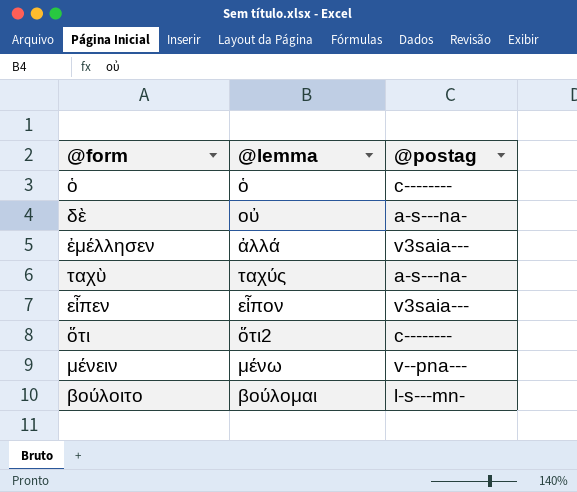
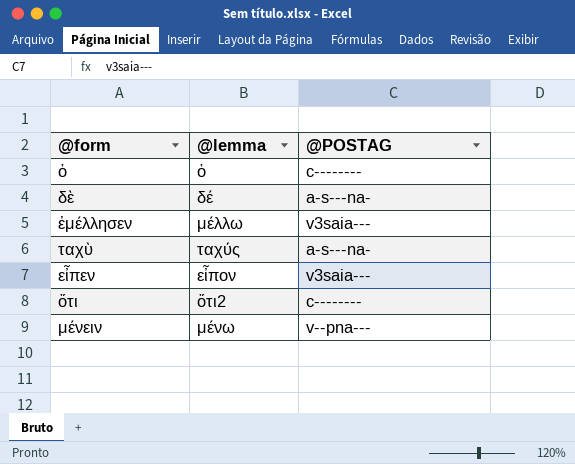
column name: @postag -> @POSTAG
row βούλοιτο: βούλομαι | l-s---mn- -> none
δὲ | @lemma: οὐ -> δέ
ἐμέλλησεν | @lemma: ἀλλά -> μέλλω

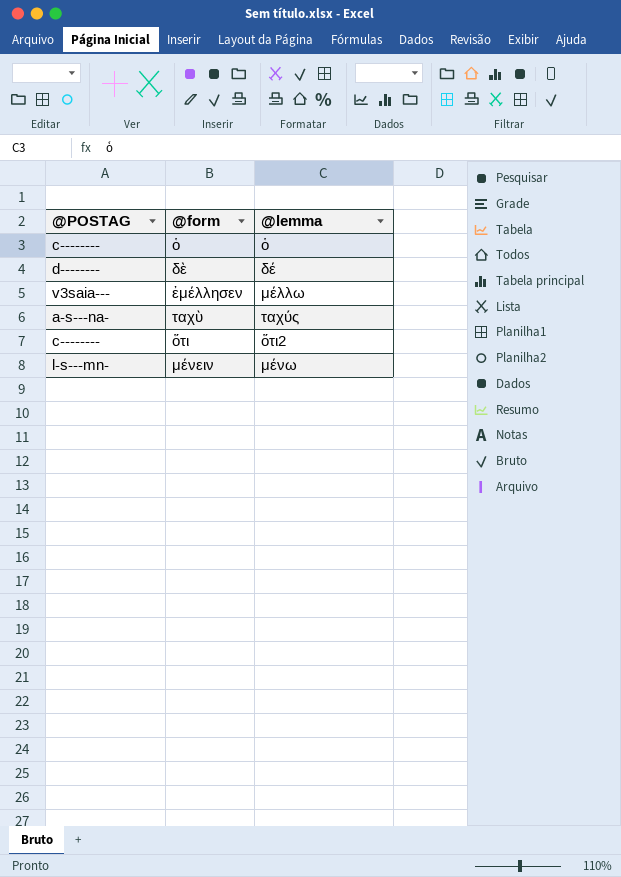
column @POSTAG | position: 3 -> 1
row εἶπεν: εἶπον | v3saia--- -> none
δὲ | @POSTAG: a-s---na- -> d--------
μένειν | @POSTAG: v--pna--- -> l-s---mn-

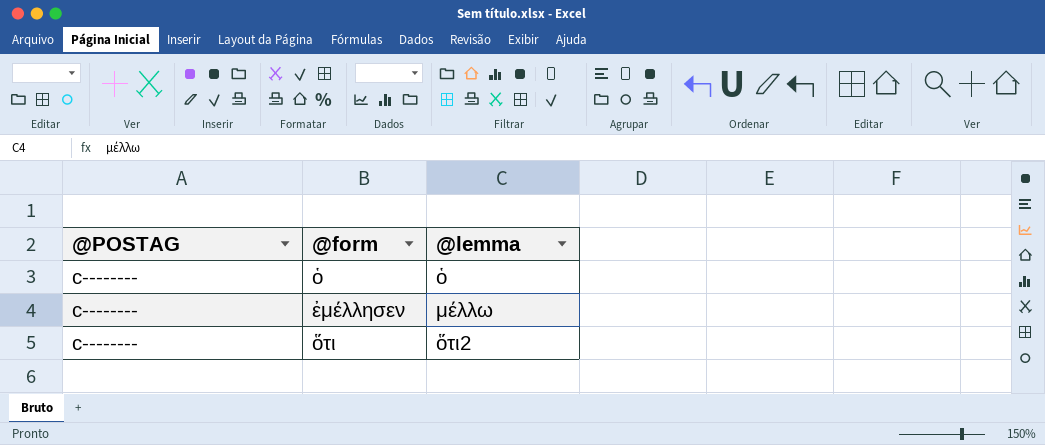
row δὲ: d-------- | δέ -> none
row ταχὺ: a-s---na- | ταχύς -> none
row μένειν: l-s---mn- | μένω -> none
ἐμέλλησεν | @POSTAG: v3saia--- -> c--------

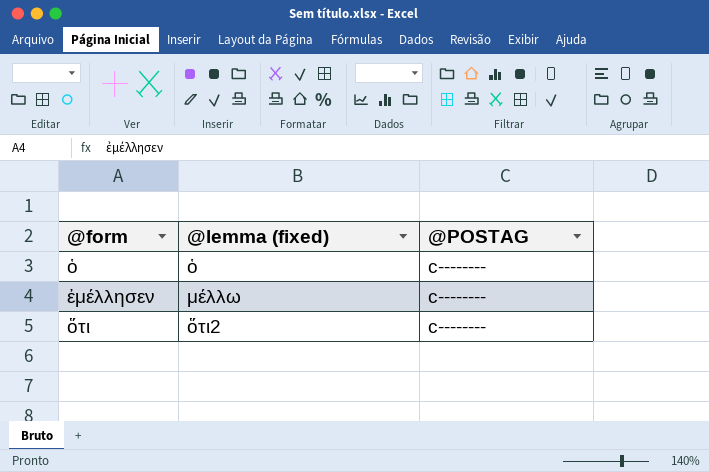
column name: @lemma -> @lemma (fixed)
column @POSTAG | position: 1 -> 3

